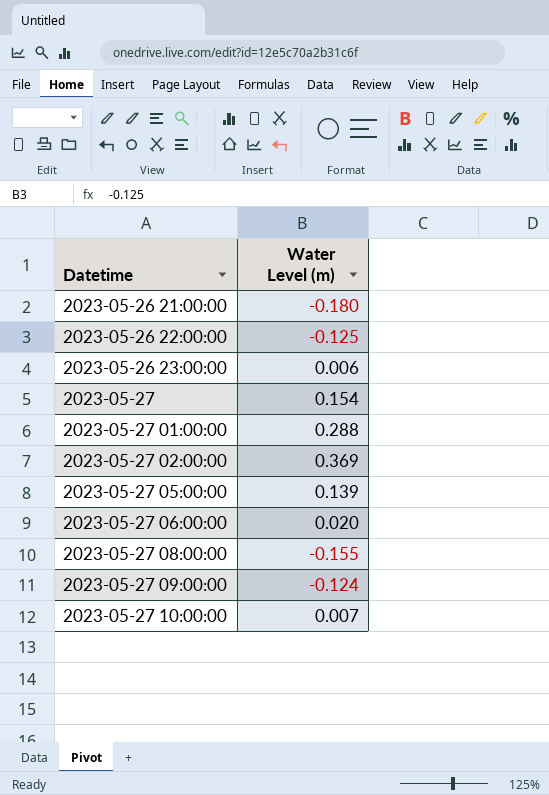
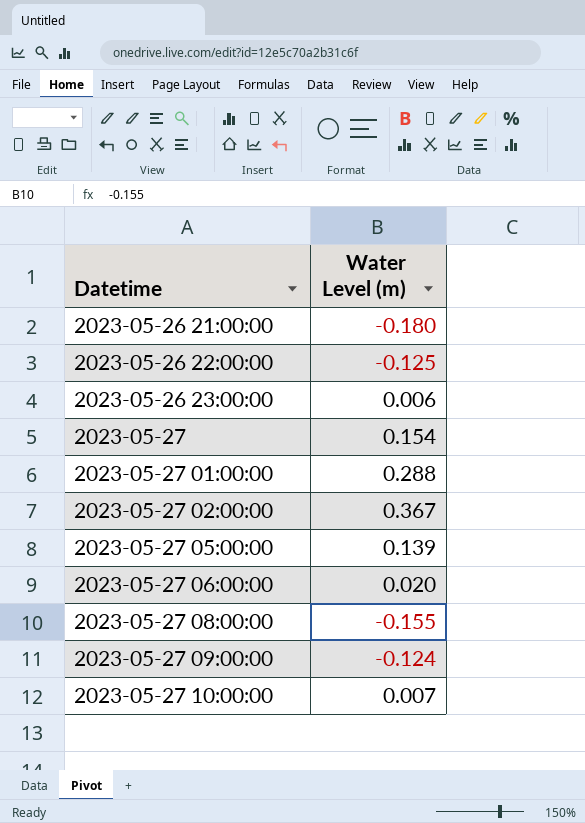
2023-05-27 02:00:00 | Water Level (m): 0.369 -> 0.367

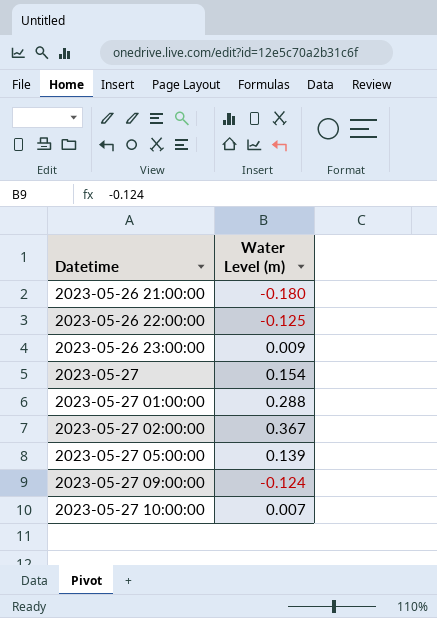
row 2023-05-27 06:00:00: 0.020 -> none
row 2023-05-27 08:00:00: -0.155 -> none
2023-05-26 23:00:00 | Water Level (m): 0.006 -> 0.009

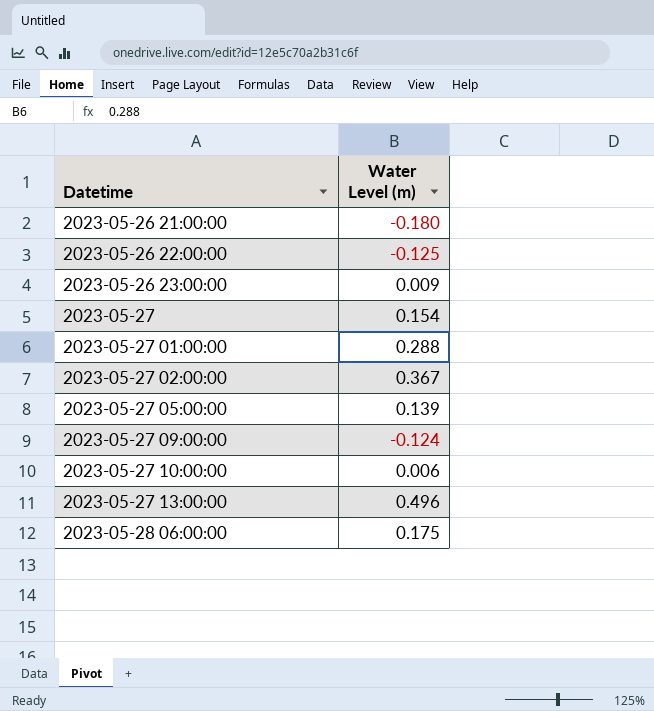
2023-05-27 10:00:00 | Water Level (m): 0.007 -> 0.006
row 2023-05-27 13:00:00: none -> 0.496
row 2023-05-28 06:00:00: none -> 0.175

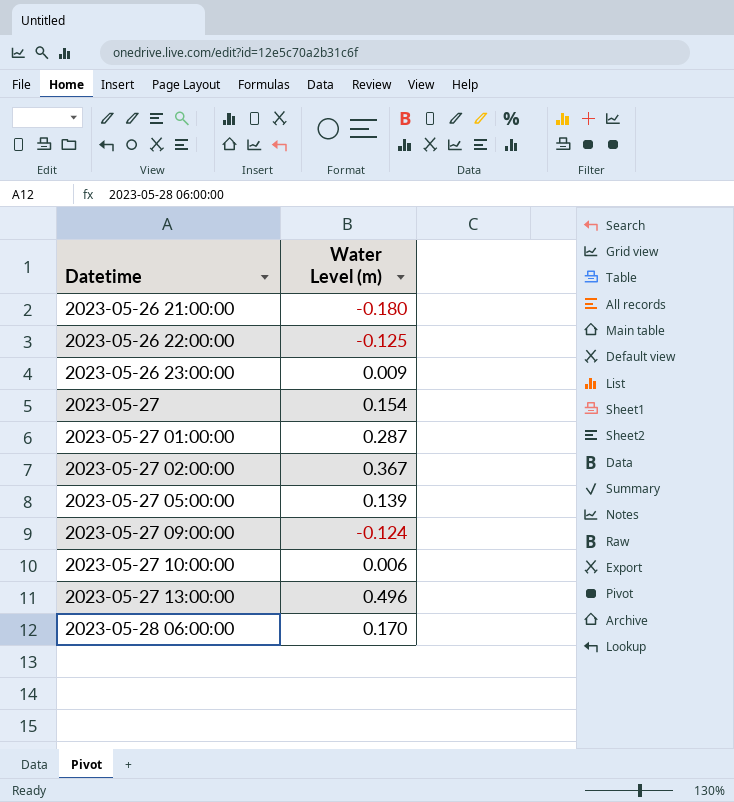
2023-05-27 01:00:00 | Water Level (m): 0.288 -> 0.287
2023-05-28 06:00:00 | Water Level (m): 0.175 -> 0.170

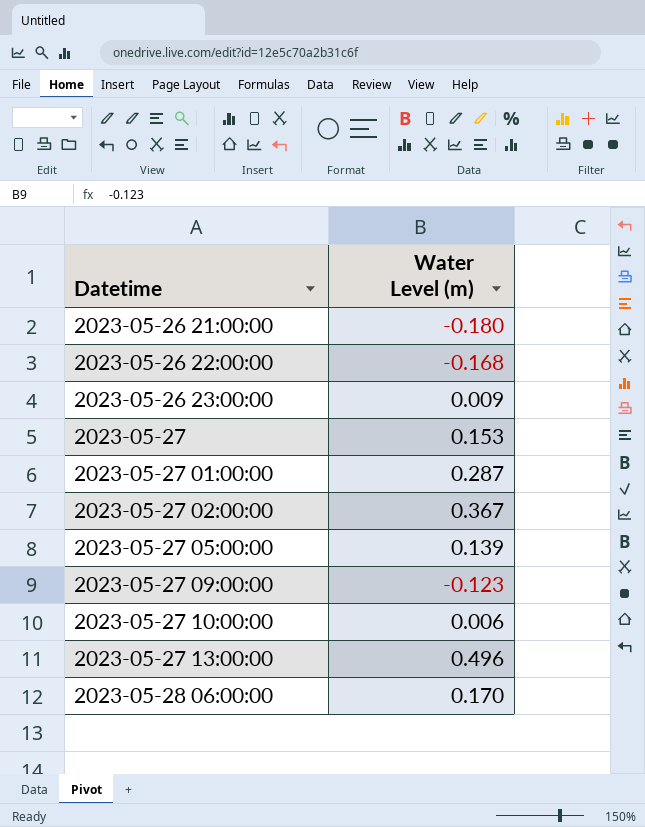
2023-05-26 22:00:00 | Water Level (m): -0.125 -> -0.168
2023-05-27 | Water Level (m): 0.154 -> 0.153
2023-05-27 09:00:00 | Water Level (m): -0.124 -> -0.123

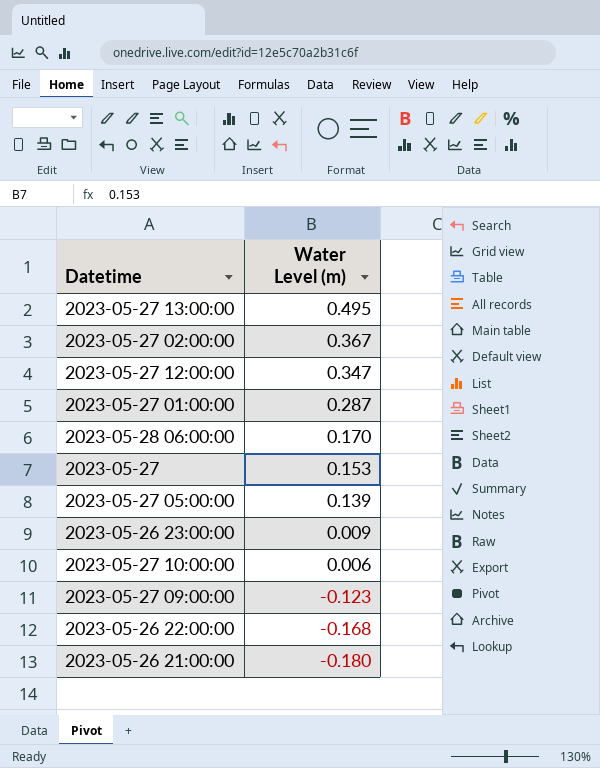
row order: Datetime ascending -> Water Level (m) descending
2023-05-27 13:00:00 | Water Level (m): 0.496 -> 0.495
row 2023-05-27 12:00:00: none -> 0.347

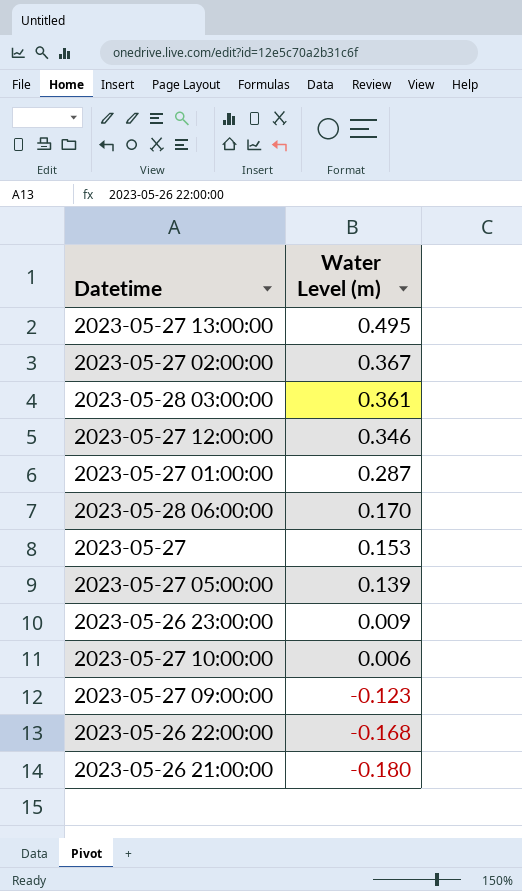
row 2023-05-28 03:00:00: none -> 0.361
2023-05-27 12:00:00 | Water Level (m): 0.347 -> 0.346

